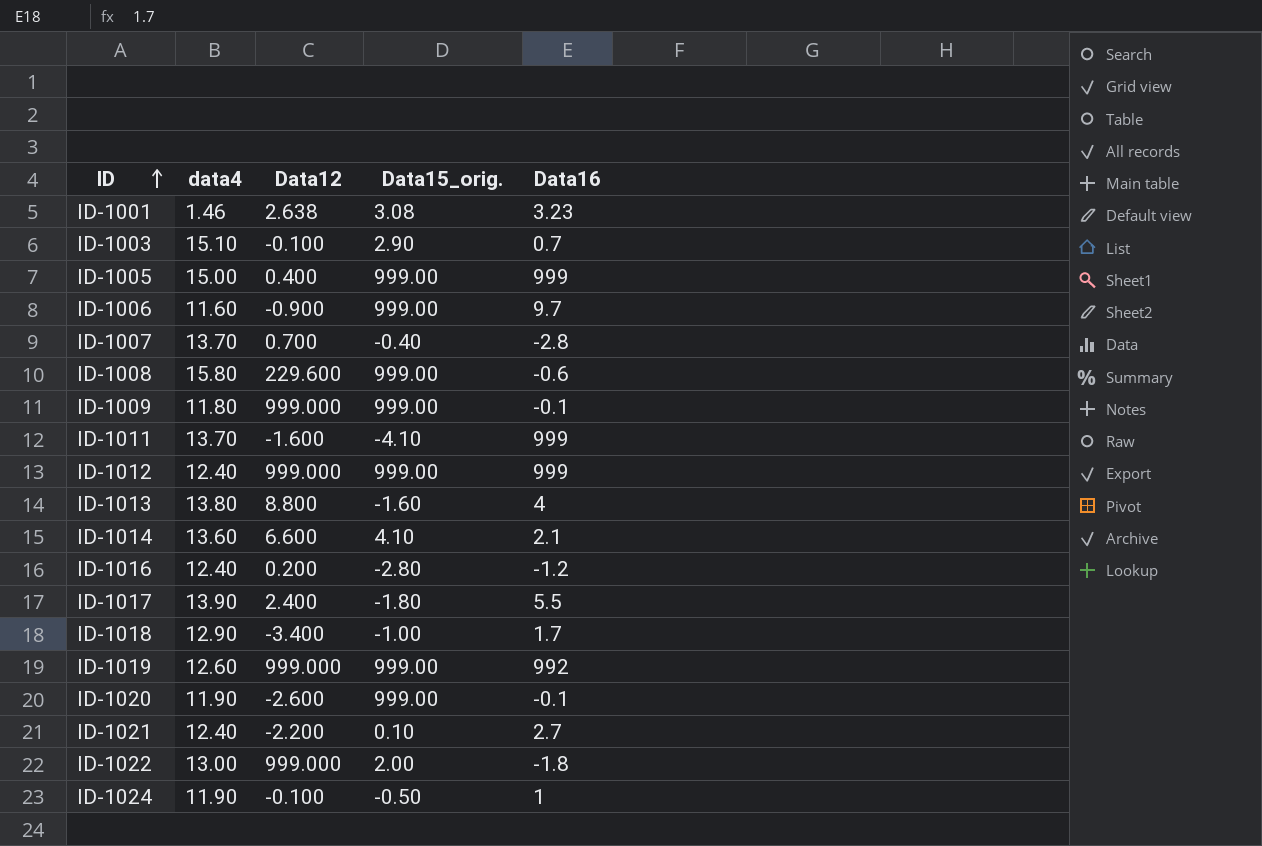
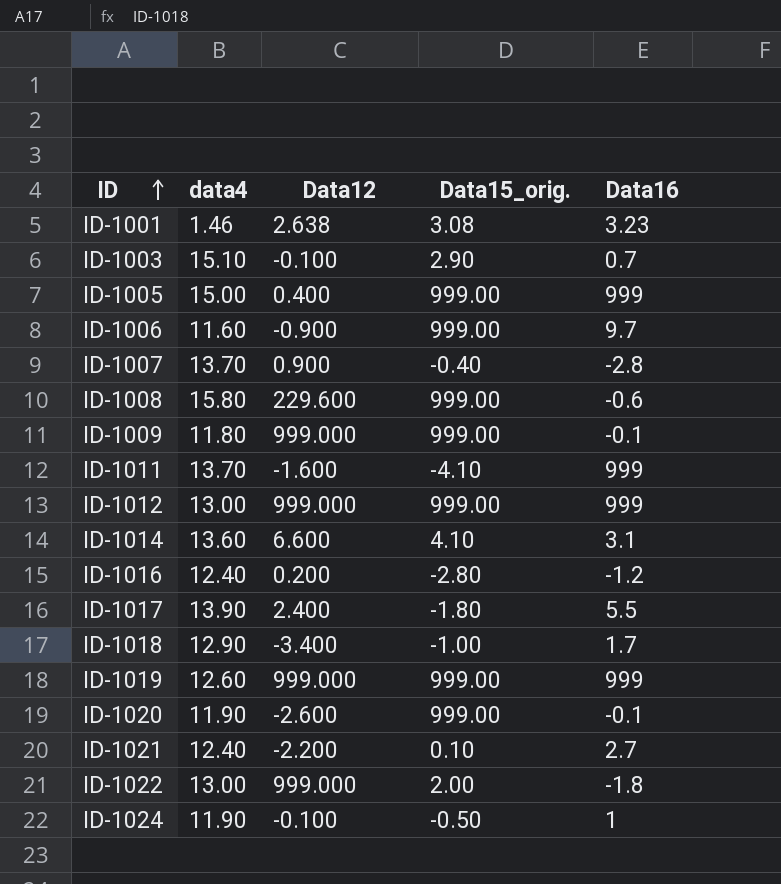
row ID-1013: 13.80 | 8.800 | -1.60 | 4 -> none
ID-1007 | Data12: 0.700 -> 0.900
ID-1012 | data4: 12.40 -> 13.00
ID-1014 | Data16: 2.1 -> 3.1
ID-1019 | Data16: 992 -> 999

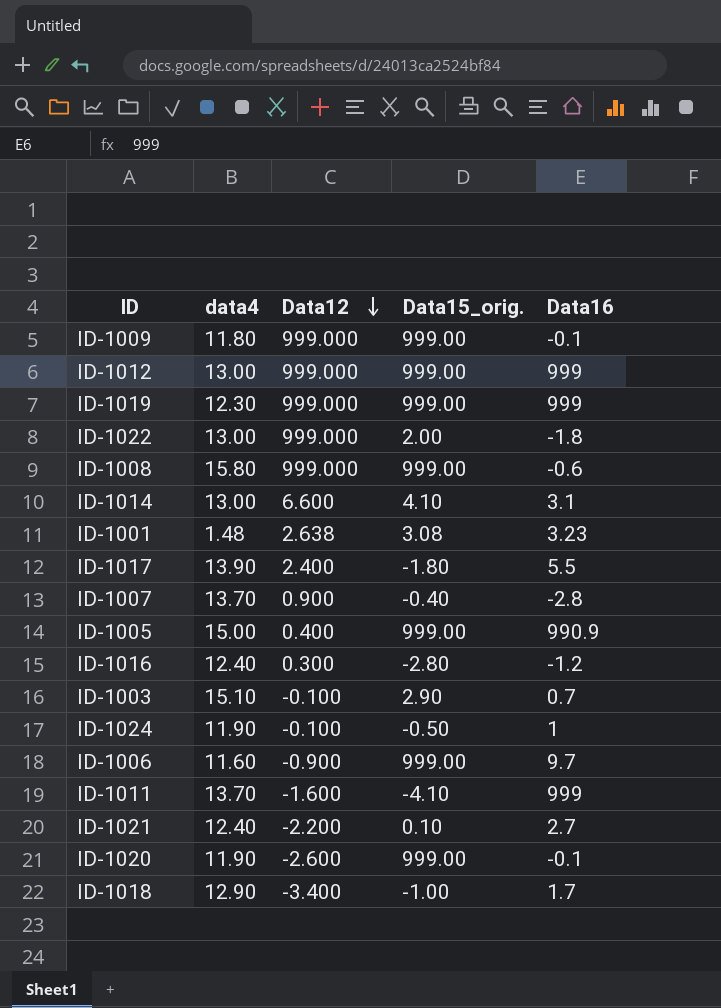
row order: ID ascending -> Data12 descending
ID-1019 | data4: 12.60 -> 12.30
ID-1008 | Data12: 229.600 -> 999.000
ID-1014 | data4: 13.60 -> 13.00
ID-1001 | data4: 1.46 -> 1.48
ID-1005 | Data16: 999 -> 990.9
ID-1016 | Data12: 0.200 -> 0.300

